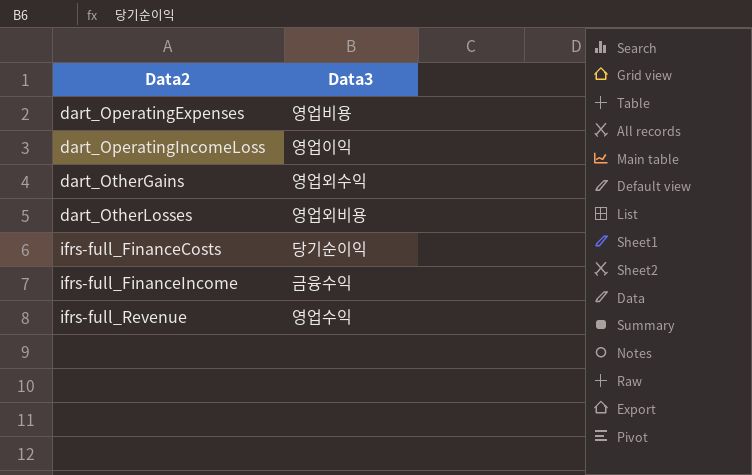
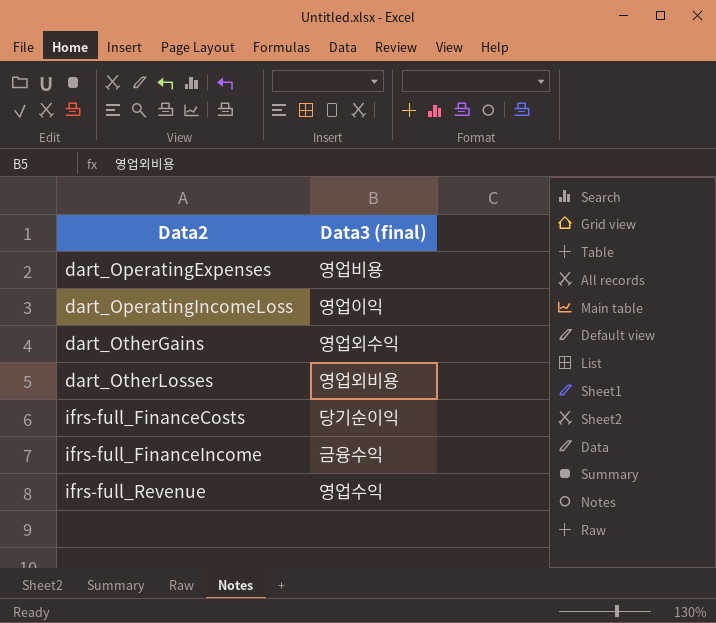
column name: Data3 -> Data3 (final)

